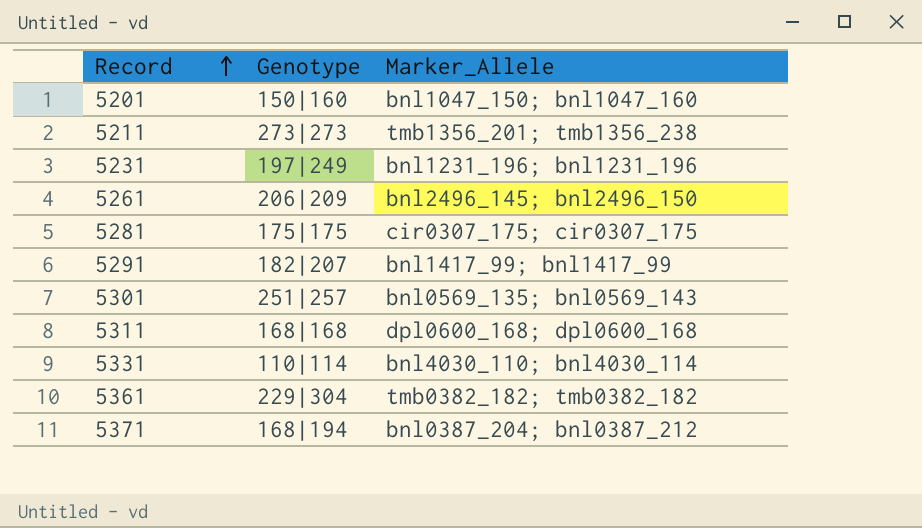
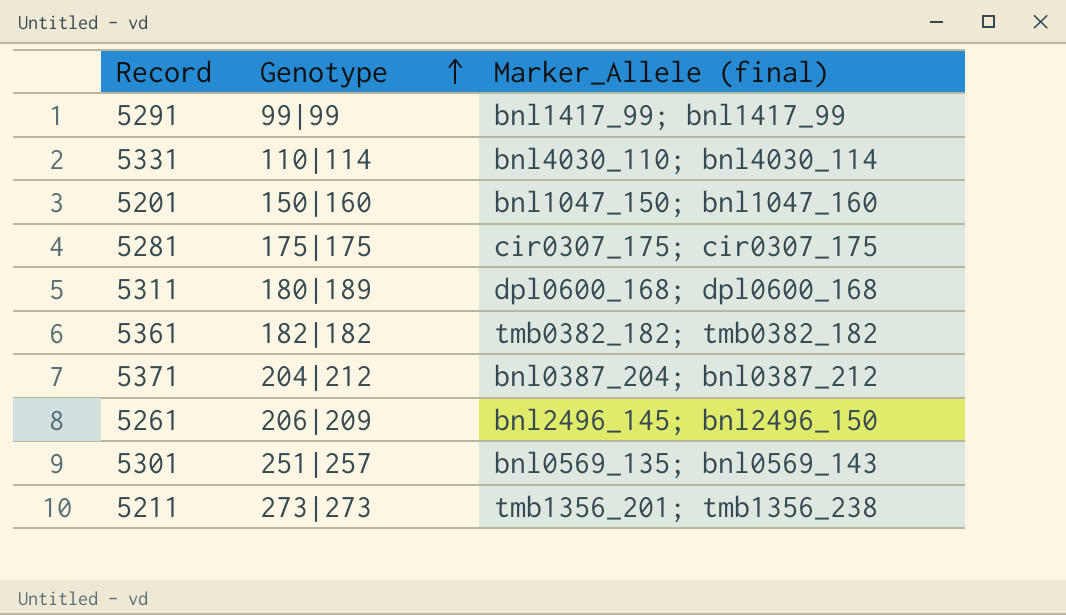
row order: Record ascending -> Genotype ascending
column name: Marker_Allele -> Marker_Allele (final)
row 5231: 197|249 | bnl1231_196; bnl1231_196 -> none
5291 | Genotype: 182|207 -> 99|99
5311 | Genotype: 168|168 -> 180|189
5361 | Genotype: 229|304 -> 182|182
5371 | Genotype: 168|194 -> 204|212

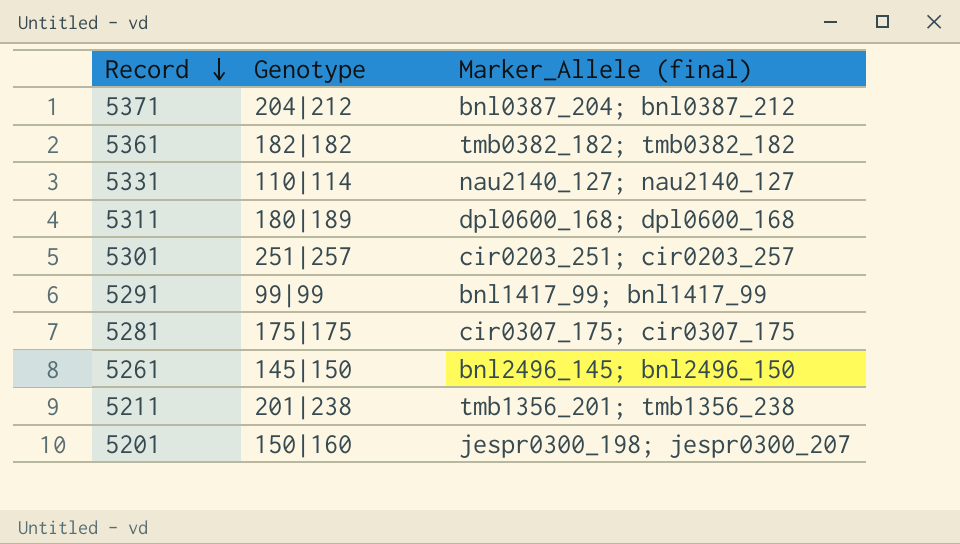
row order: Genotype ascending -> Record descending
5331 | Marker_Allele (final): bnl4030_110; bnl4030_114 -> nau2140_127; nau2140_127
5301 | Marker_Allele (final): bnl0569_135; bnl0569_143 -> cir0203_251; cir0203_257
5261 | Genotype: 206|209 -> 145|150
5211 | Genotype: 273|273 -> 201|238
5201 | Marker_Allele (final): bnl1047_150; bnl1047_160 -> jespr0300_198; jespr0300_207

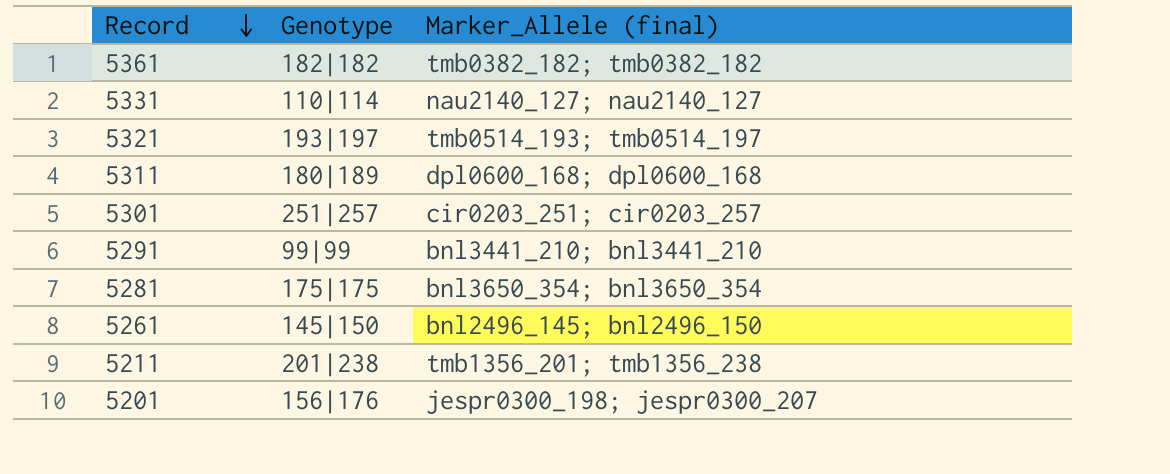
row 5371: 204|212 | bnl0387_204; bnl0387_212 -> none
row 5321: none -> 193|197 | tmb0514_193; tmb0514_197
5291 | Marker_Allele (final): bnl1417_99; bnl1417_99 -> bnl3441_210; bnl3441_210
5281 | Marker_Allele (final): cir0307_175; cir0307_175 -> bnl3650_354; bnl3650_354
5201 | Genotype: 150|160 -> 156|176

